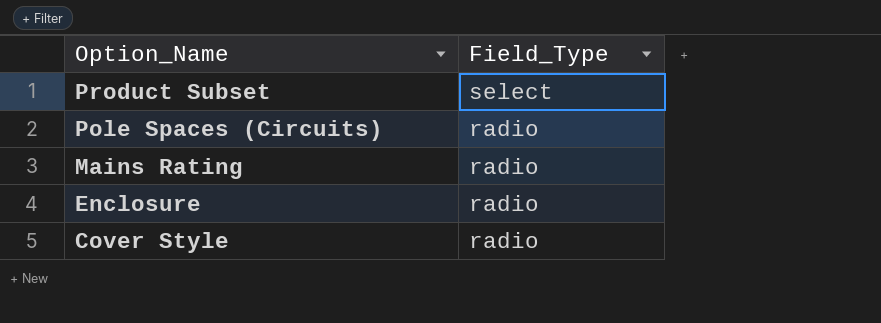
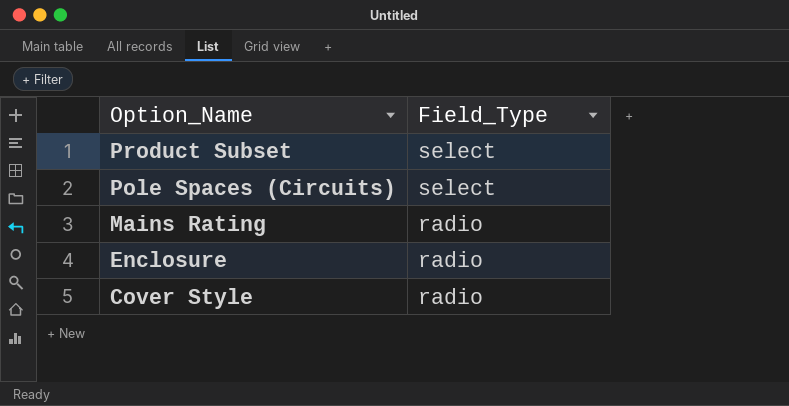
Pole Spaces (Circuits) | Field_Type: radio -> select

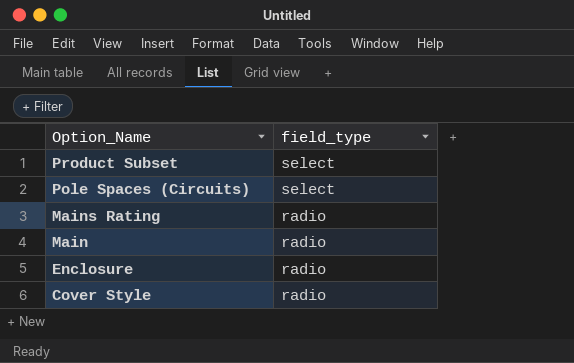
column name: Field_Type -> field_type
row Main: none -> radio

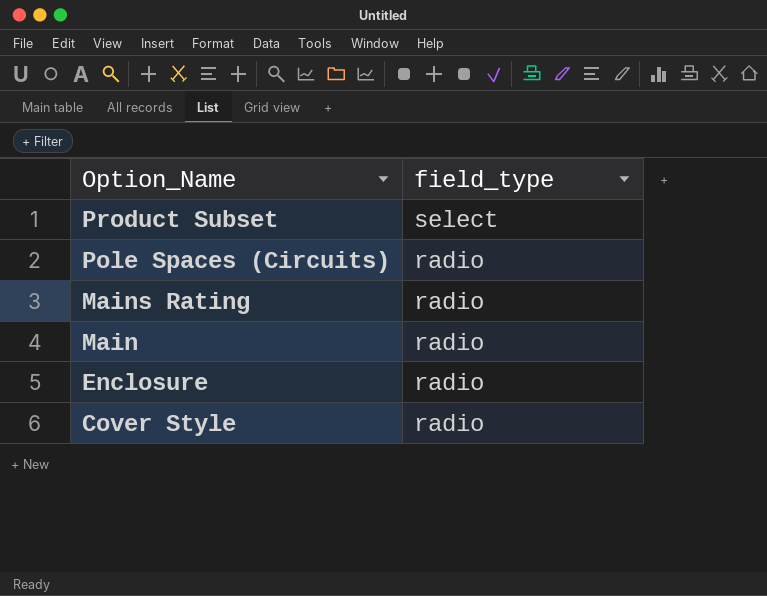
Pole Spaces (Circuits) | field_type: select -> radio

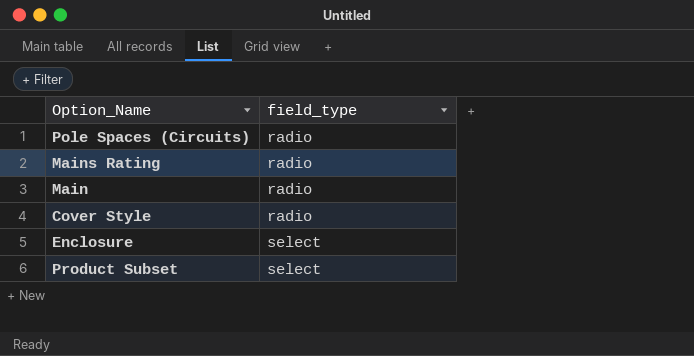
row order: Option_Name descending -> field_type ascending
Enclosure | field_type: radio -> select

